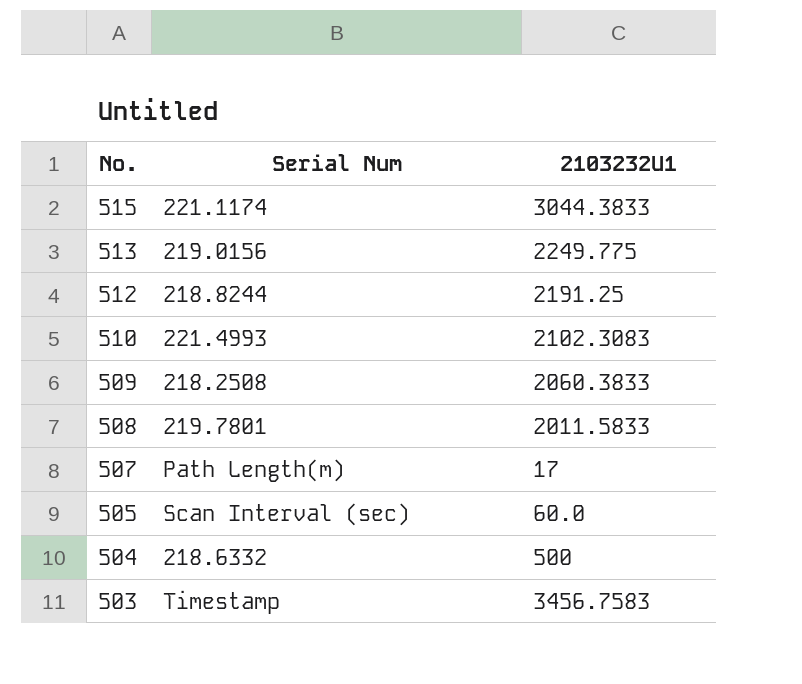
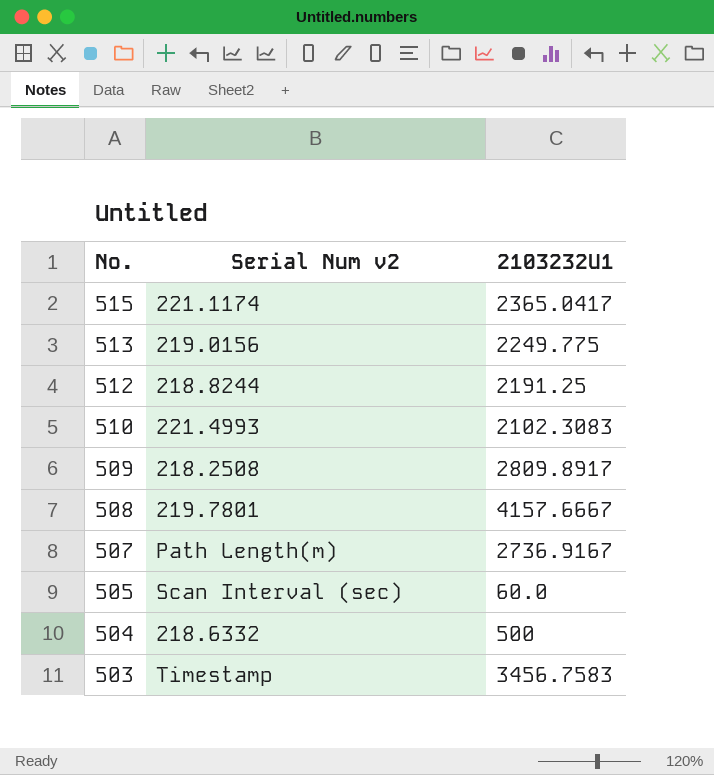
column name: Serial Num -> Serial Num v2
515 | 2103232U1: 3044.3833 -> 2365.0417
509 | 2103232U1: 2060.3833 -> 2809.8917
508 | 2103232U1: 2011.5833 -> 4157.6667
507 | 2103232U1: 17 -> 2736.9167

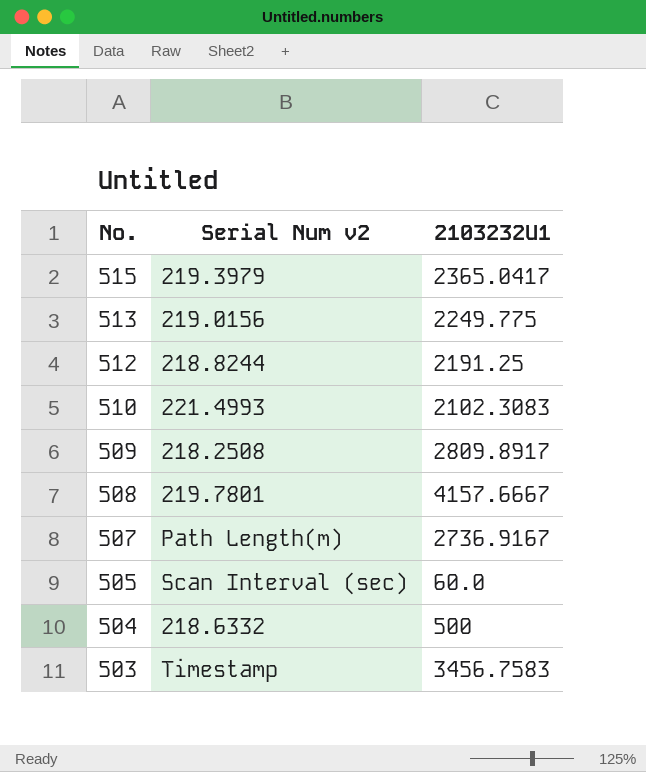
515 | Serial Num v2: 221.1174 -> 219.3979

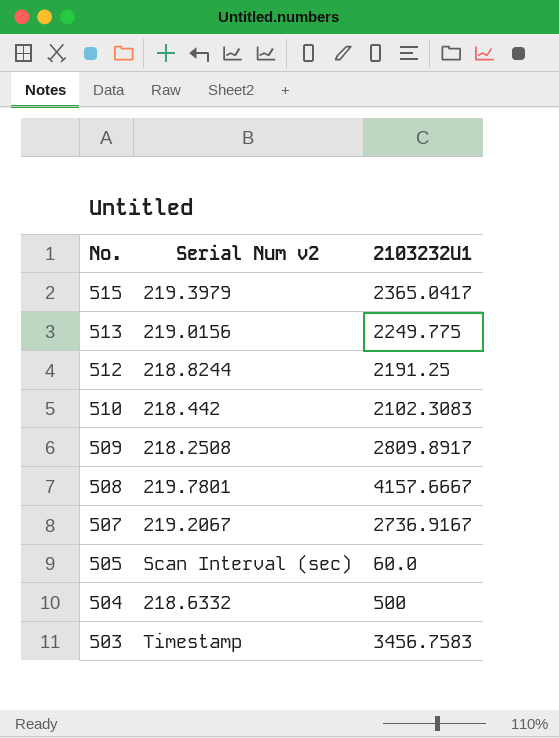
510 | Serial Num v2: 221.4993 -> 218.442
507 | Serial Num v2: Path Length(m) -> 219.2067

